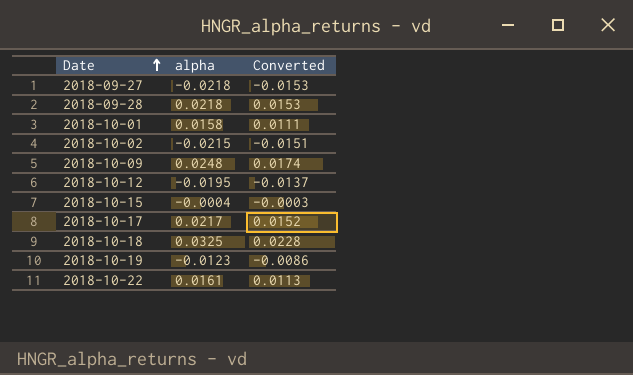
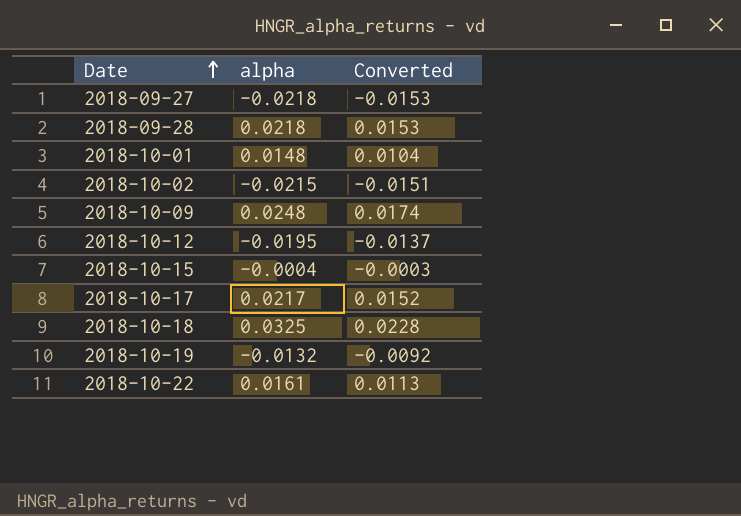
2018-10-01 | alpha: 0.0158 -> 0.0148
2018-10-01 | Converted: 0.0111 -> 0.0104
2018-10-19 | alpha: -0.0123 -> -0.0132
2018-10-19 | Converted: -0.0086 -> -0.0092

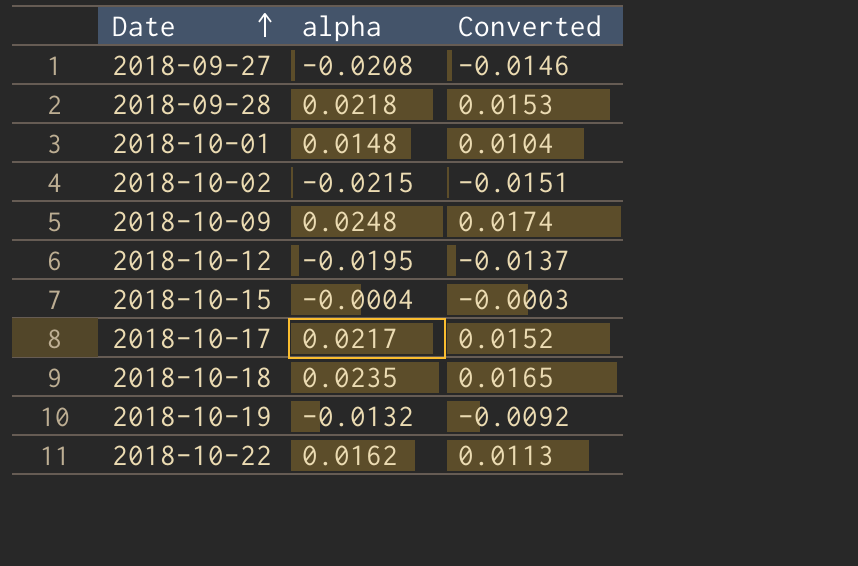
2018-09-27 | alpha: -0.0218 -> -0.0208
2018-09-27 | Converted: -0.0153 -> -0.0146
2018-10-18 | alpha: 0.0325 -> 0.0235
2018-10-18 | Converted: 0.0228 -> 0.0165
2018-10-22 | alpha: 0.0161 -> 0.0162

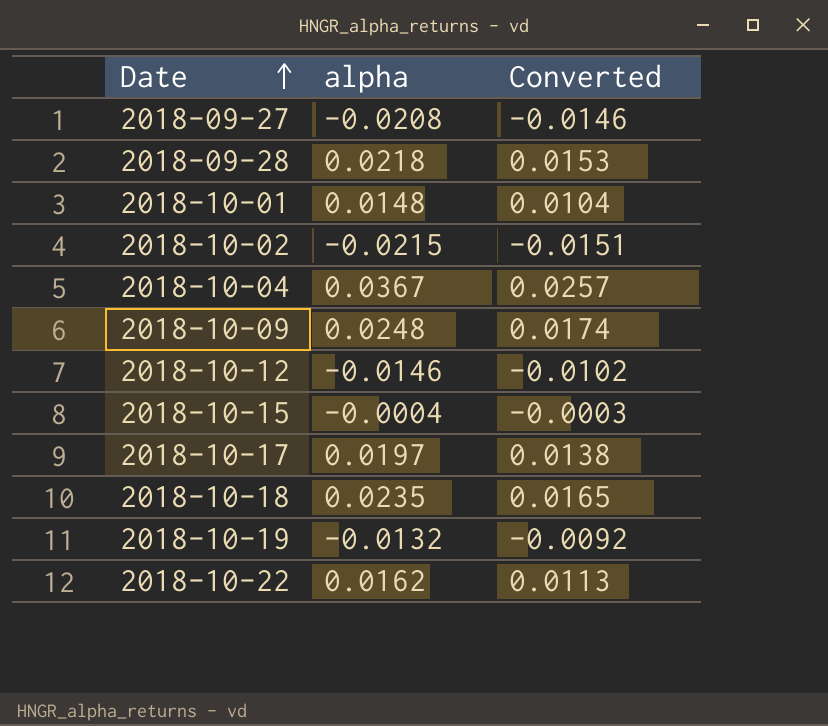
row 2018-10-04: none -> 0.0367 | 0.0257
2018-10-12 | alpha: -0.0195 -> -0.0146
2018-10-12 | Converted: -0.0137 -> -0.0102
2018-10-17 | alpha: 0.0217 -> 0.0197
2018-10-17 | Converted: 0.0152 -> 0.0138

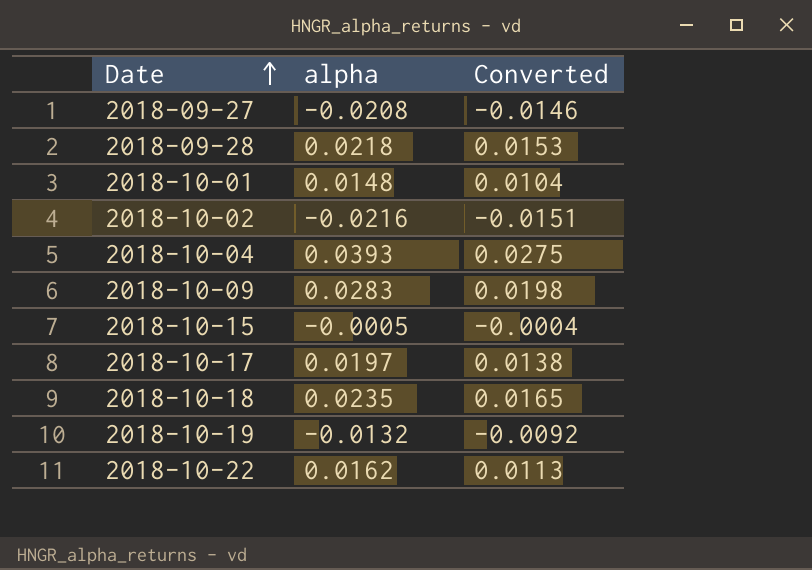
row 2018-10-12: -0.0146 | -0.0102 -> none
2018-10-02 | alpha: -0.0215 -> -0.0216
2018-10-04 | alpha: 0.0367 -> 0.0393
2018-10-04 | Converted: 0.0257 -> 0.0275
2018-10-09 | alpha: 0.0248 -> 0.0283
2018-10-09 | Converted: 0.0174 -> 0.0198
2018-10-15 | alpha: -0.0004 -> -0.0005
2018-10-15 | Converted: -0.0003 -> -0.0004

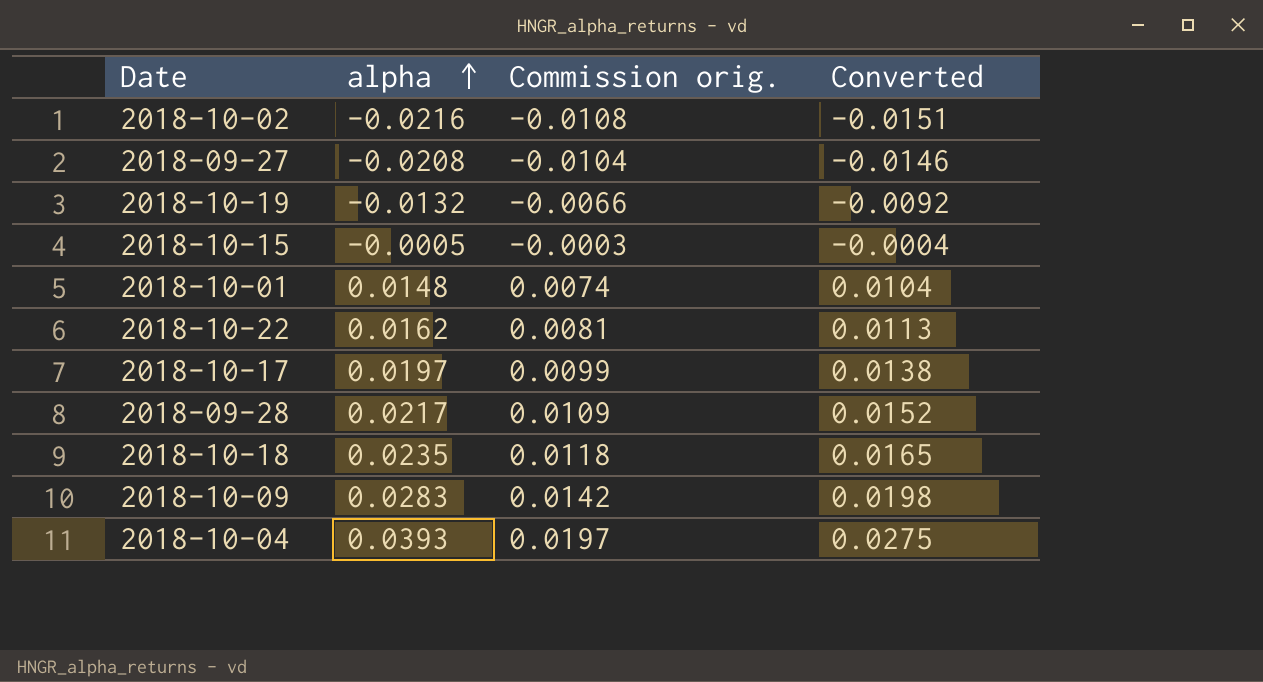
row order: Date ascending -> alpha ascending
column Commission orig. | formula: none -> [alpha] * 0.5
2018-09-28 | alpha: 0.0218 -> 0.0217
2018-09-28 | Converted: 0.0153 -> 0.0152

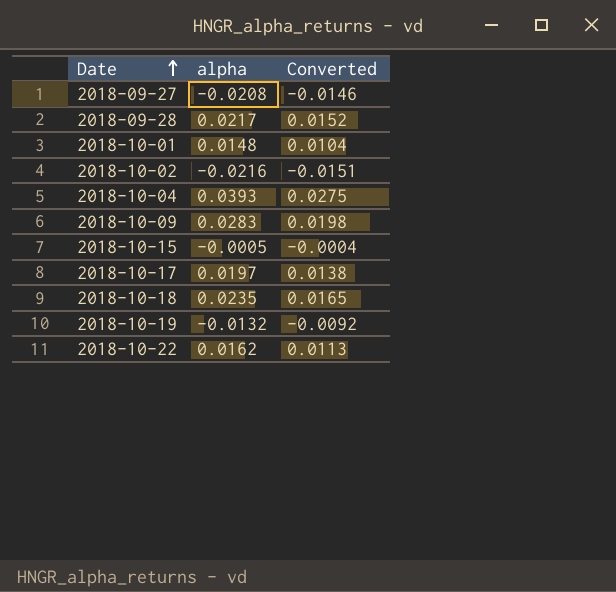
row order: alpha ascending -> Date ascending
column Commission orig. | formula: [alpha] * 0.5 -> none

